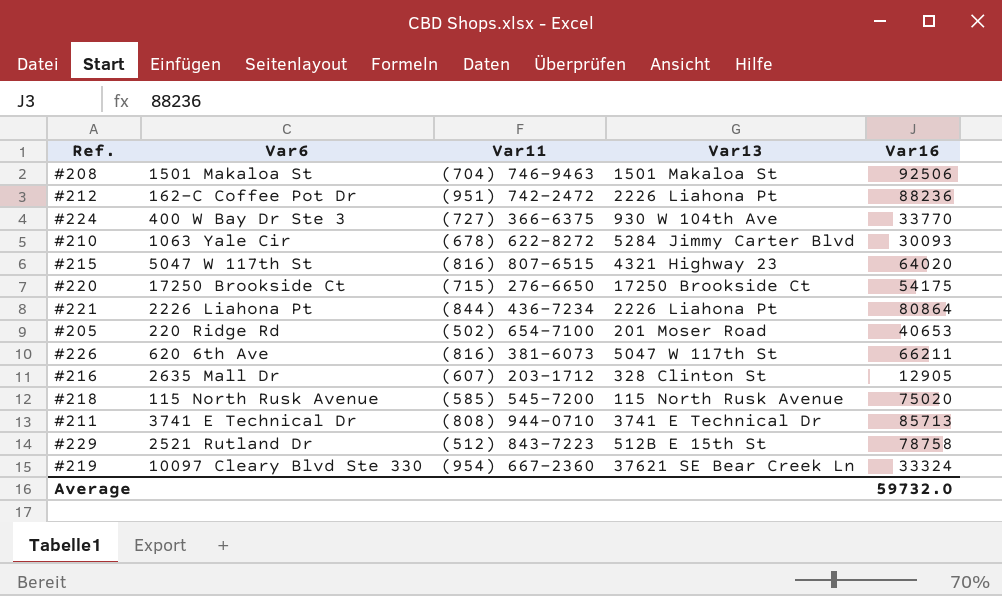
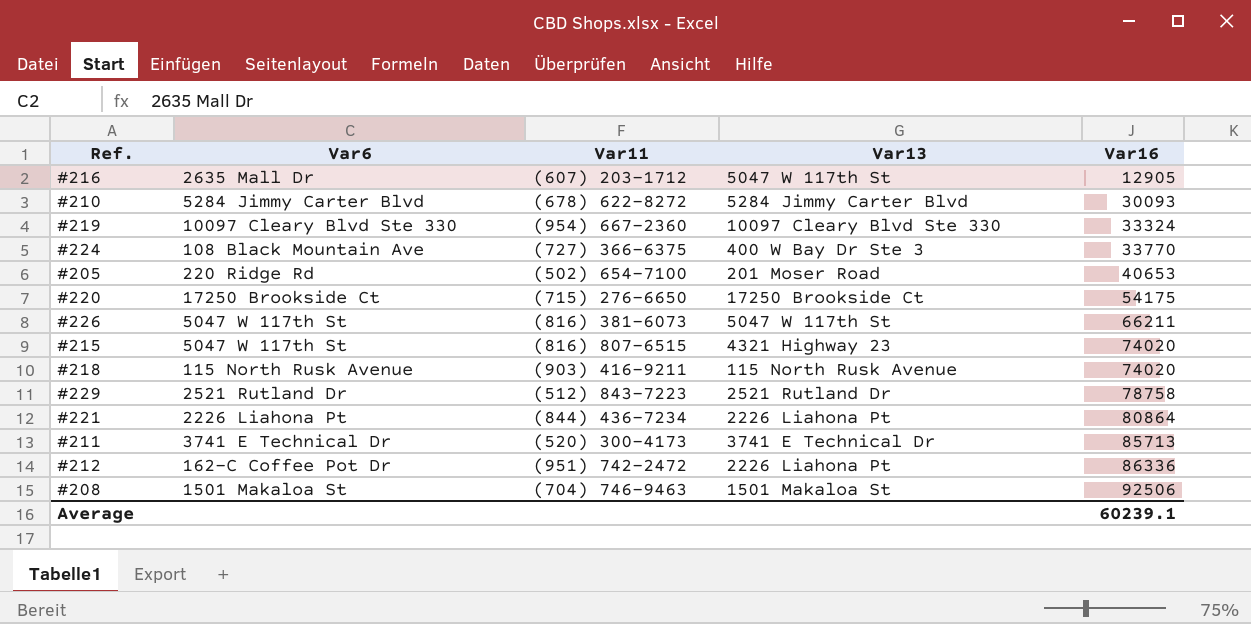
row order: none -> Var16 ascending
#216 | Var13: 328 Clinton St -> 5047 W 117th St
#210 | Var6: 1063 Yale Cir -> 5284 Jimmy Carter Blvd
#219 | Var13: 37621 SE Bear Creek Ln -> 10097 Cleary Blvd Ste 330
#224 | Var6: 400 W Bay Dr Ste 3 -> 108 Black Mountain Ave
#224 | Var13: 930 W 104th Ave -> 400 W Bay Dr Ste 3
#226 | Var6: 620 6th Ave -> 5047 W 117th St
#215 | Var16: 64020 -> 74020
#218 | Var11: (585) 545-7200 -> (903) 416-9211
#218 | Var16: 75020 -> 74020
#229 | Var13: 512B E 15th St -> 2521 Rutland Dr
#211 | Var11: (808) 944-0710 -> (520) 300-4173
#212 | Var16: 88236 -> 86336
Average | Var16: 59732.0 -> 60239.1

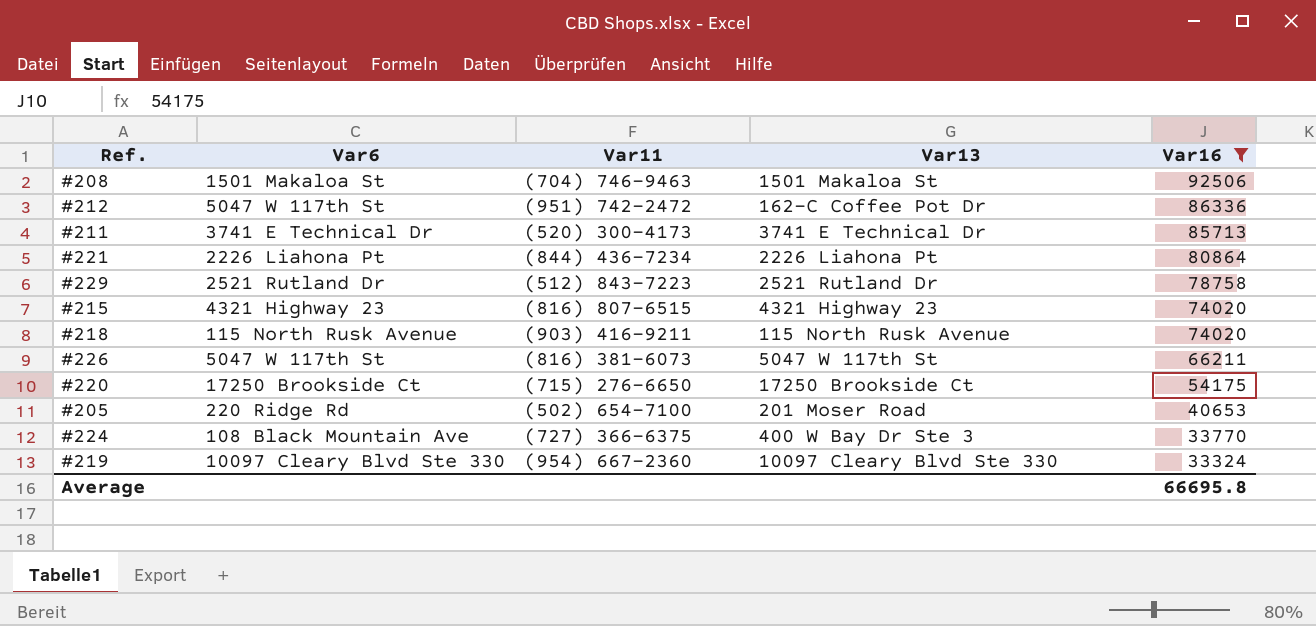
filter: none -> Var16 >= 33324
row order: Var16 ascending -> Var16 descending
#212 | Var6: 162-C Coffee Pot Dr -> 5047 W 117th St
#212 | Var13: 2226 Liahona Pt -> 162-C Coffee Pot Dr
#215 | Var6: 5047 W 117th St -> 4321 Highway 23
Average | Var16: 60239.1 -> 66695.8

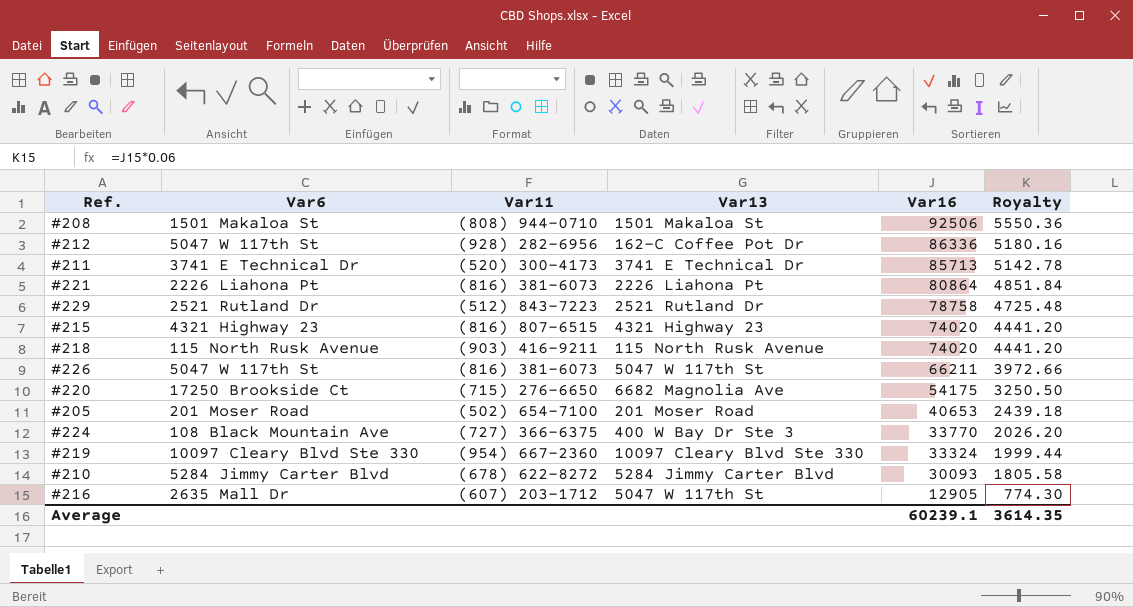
filter: Var16 >= 33324 -> none
column Royalty | formula: none -> [Var16] * 0.06
#208 | Var11: (704) 746-9463 -> (808) 944-0710
#212 | Var11: (951) 742-2472 -> (928) 282-6956
#221 | Var11: (844) 436-7234 -> (816) 381-6073
#220 | Var13: 17250 Brookside Ct -> 6682 Magnolia Ave
#205 | Var6: 220 Ridge Rd -> 201 Moser Road
Average | Var16: 66695.8 -> 60239.1

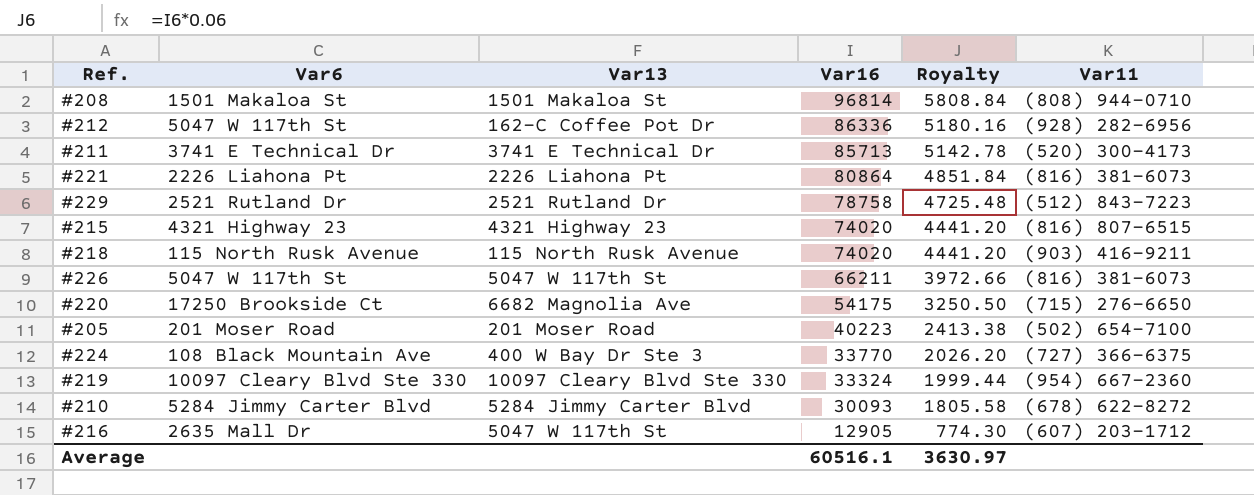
column Var11 | position: 3 -> 6
#208 | Var16: 92506 -> 96814
#208 | Royalty: 5550.36 -> 5808.84
#205 | Var16: 40653 -> 40223
#205 | Royalty: 2439.18 -> 2413.38
Average | Var16: 60239.1 -> 60516.1
Average | Royalty: 3614.35 -> 3630.97

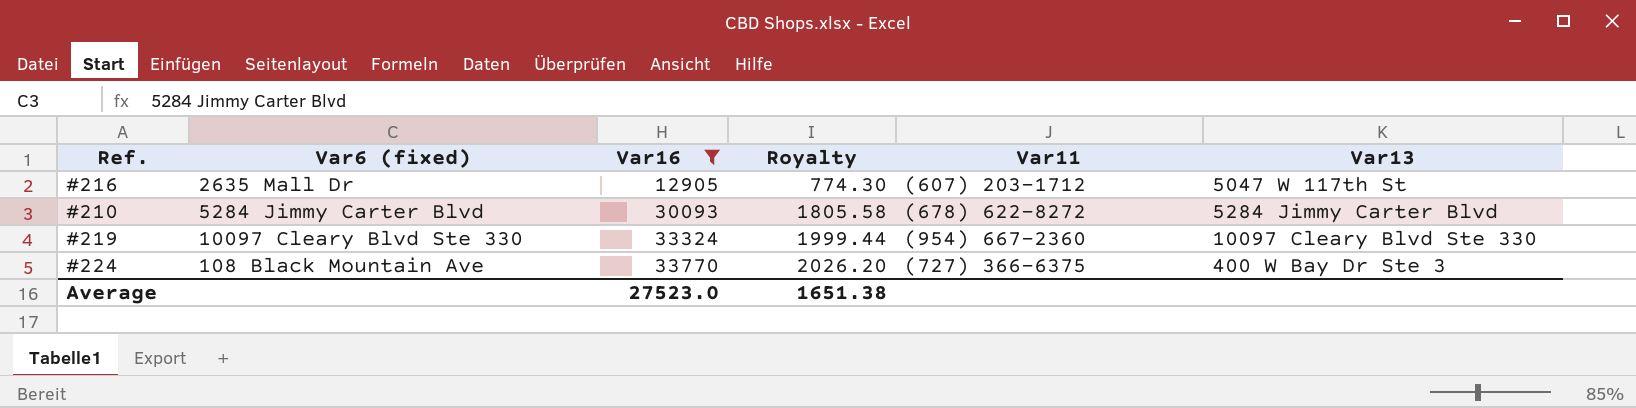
filter: none -> Var16 <= 33770
row order: Var16 descending -> Var16 ascending
column name: Var6 -> Var6 (fixed)
column Var13 | position: 3 -> 6
Average | Var16: 60516.1 -> 27523.0
Average | Royalty: 3630.97 -> 1651.38

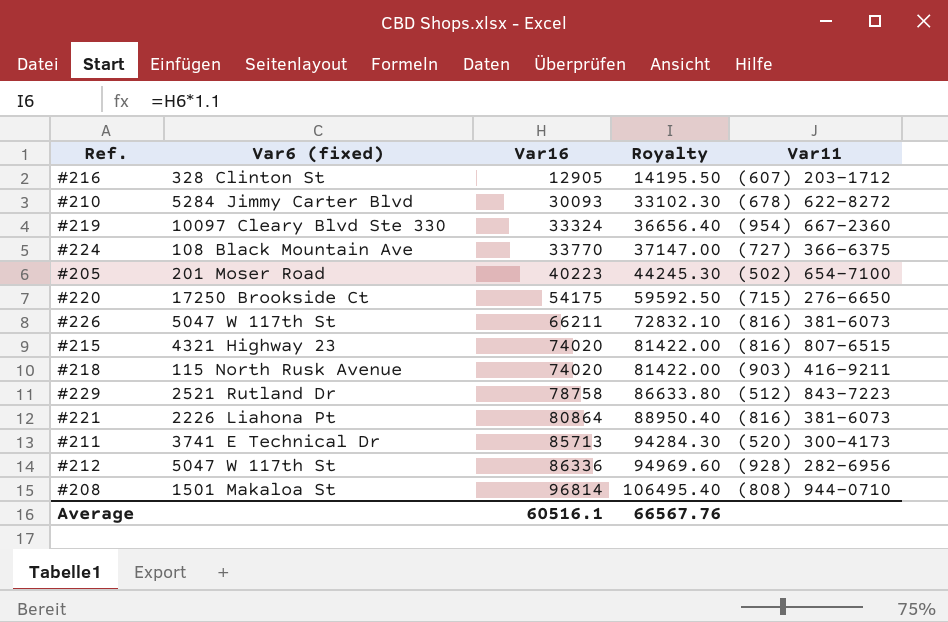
filter: Var16 <= 33770 -> none
column Var13 | position: 6 -> none
column Royalty | formula: [Var16] * 0.06 -> [Var16] * 1.1
#216 | Var6 (fixed): 2635 Mall Dr -> 328 Clinton St
Average | Var16: 27523.0 -> 60516.1
Average | Royalty: 1651.38 -> 66567.76

